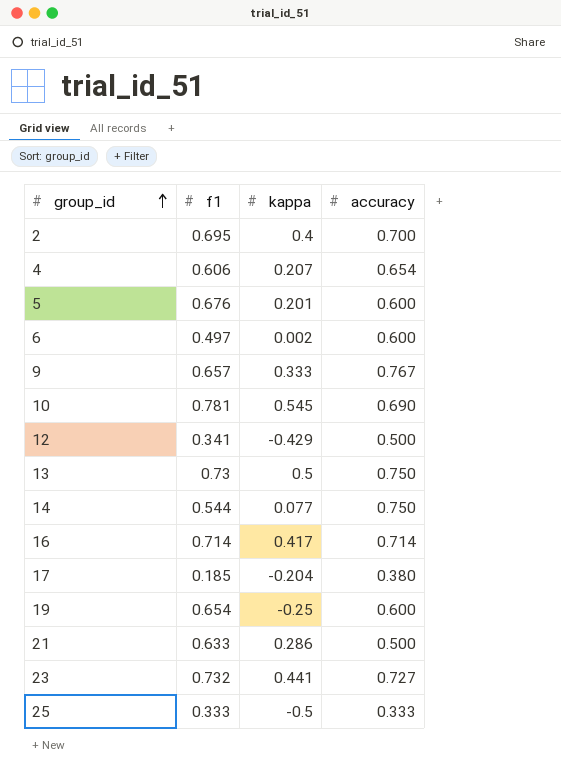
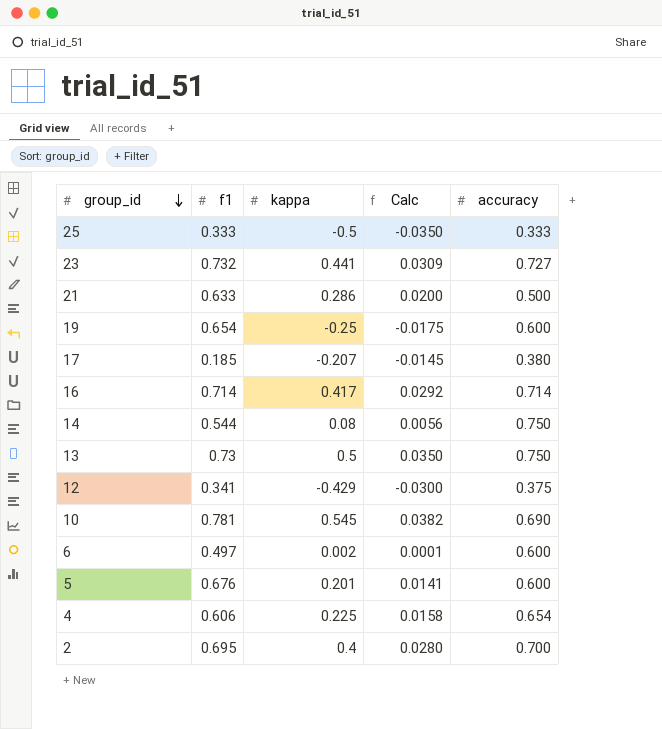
row order: group_id ascending -> group_id descending
column Calc | formula: none -> [kappa] * 0.07
row 9: 0.657 | 0.333 | 0.767 -> none
17 | kappa: -0.204 -> -0.207
14 | kappa: 0.077 -> 0.08
12 | accuracy: 0.500 -> 0.375
4 | kappa: 0.207 -> 0.225

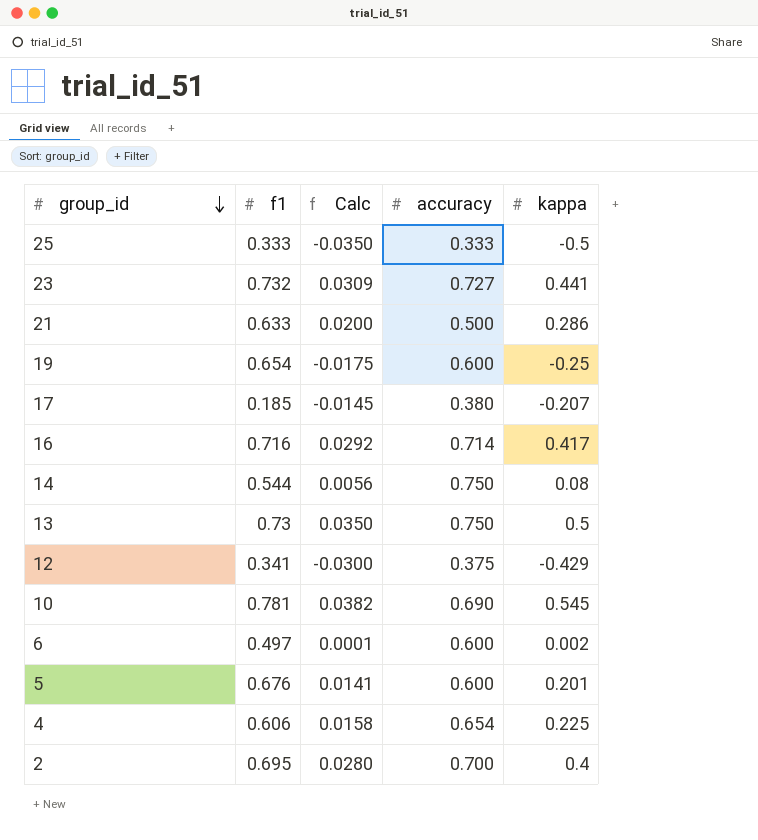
column kappa | position: 3 -> 5
16 | f1: 0.714 -> 0.716

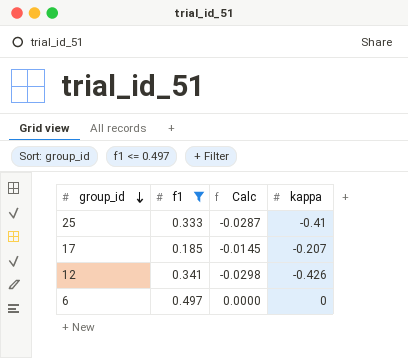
filter: none -> f1 <= 0.497
column accuracy | position: 4 -> none
25 | Calc: -0.0350 -> -0.0287
25 | kappa: -0.5 -> -0.41
12 | Calc: -0.0300 -> -0.0298
12 | kappa: -0.429 -> -0.426
6 | Calc: 0.0001 -> 0.0000
6 | kappa: 0.002 -> 0

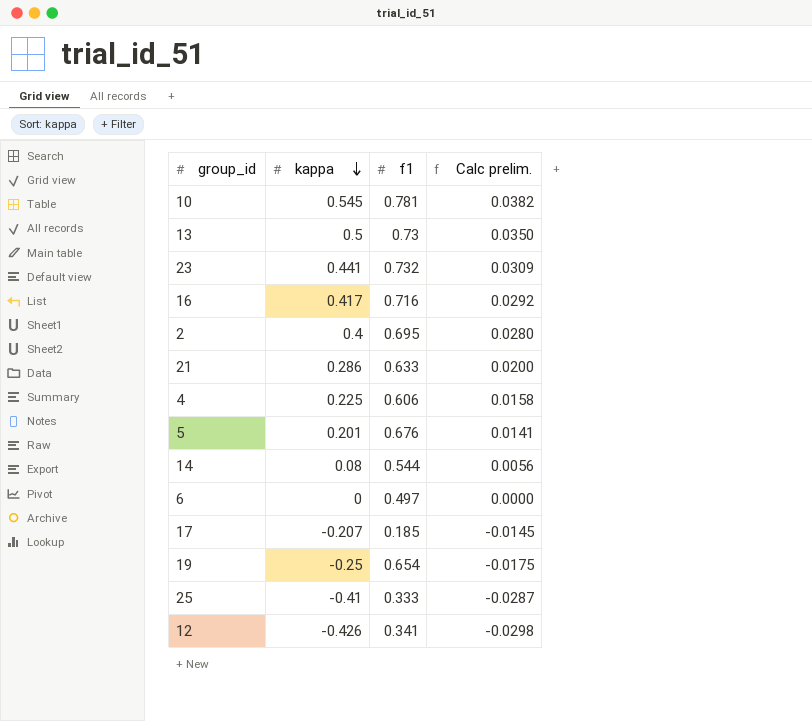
filter: f1 <= 0.497 -> none
row order: group_id descending -> kappa descending
column kappa | position: 4 -> 2
column name: Calc -> Calc prelim.

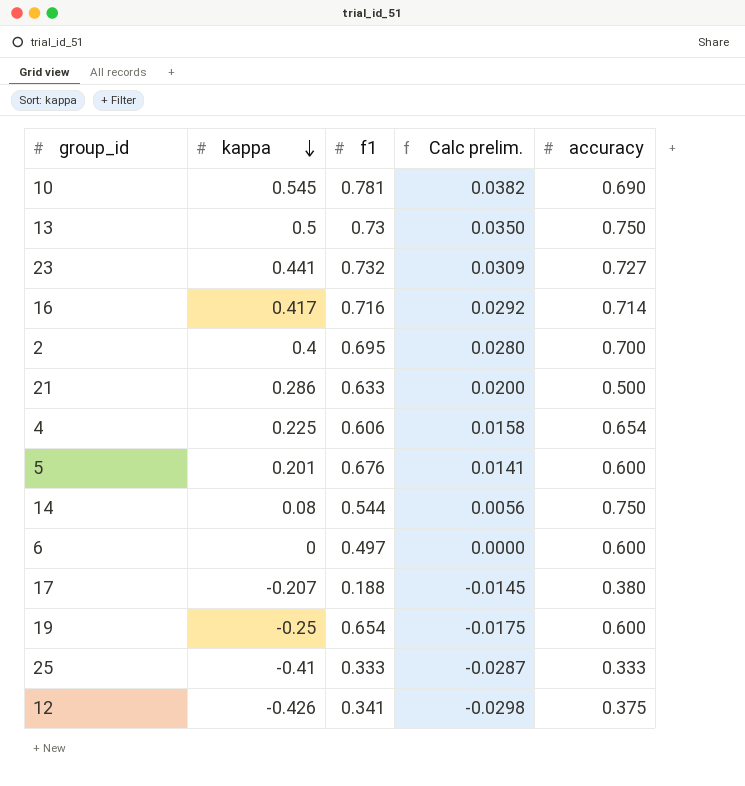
column accuracy | position: none -> 5
17 | f1: 0.185 -> 0.188

